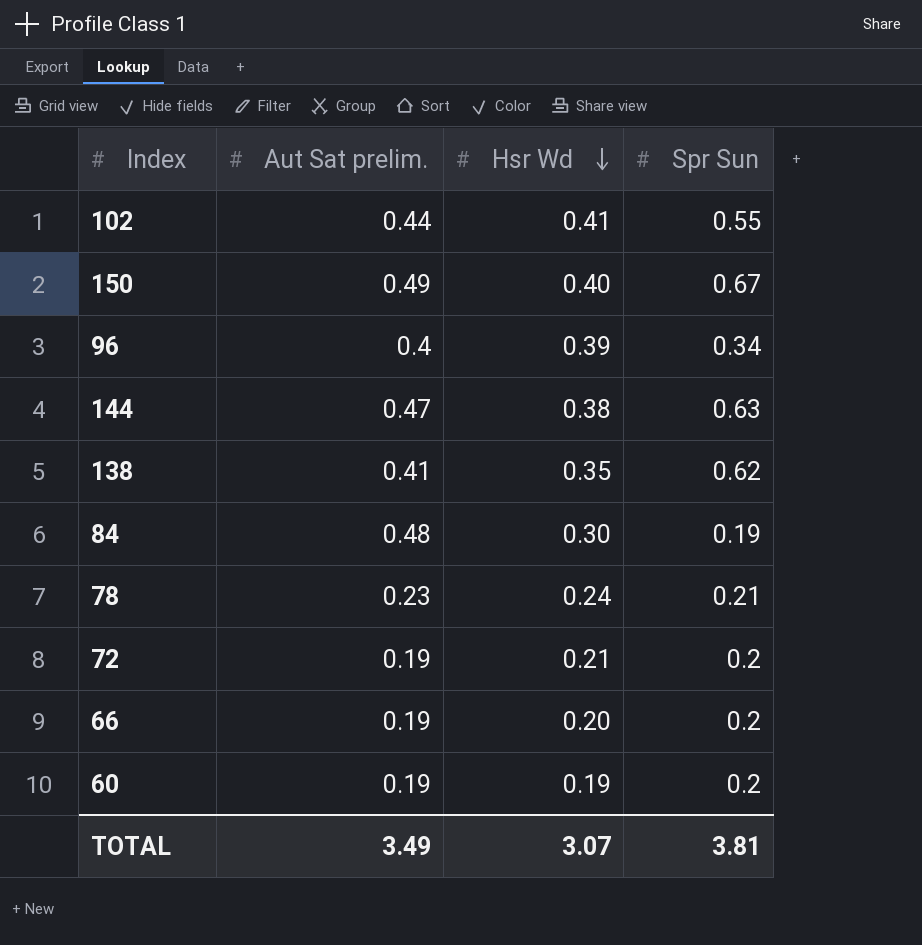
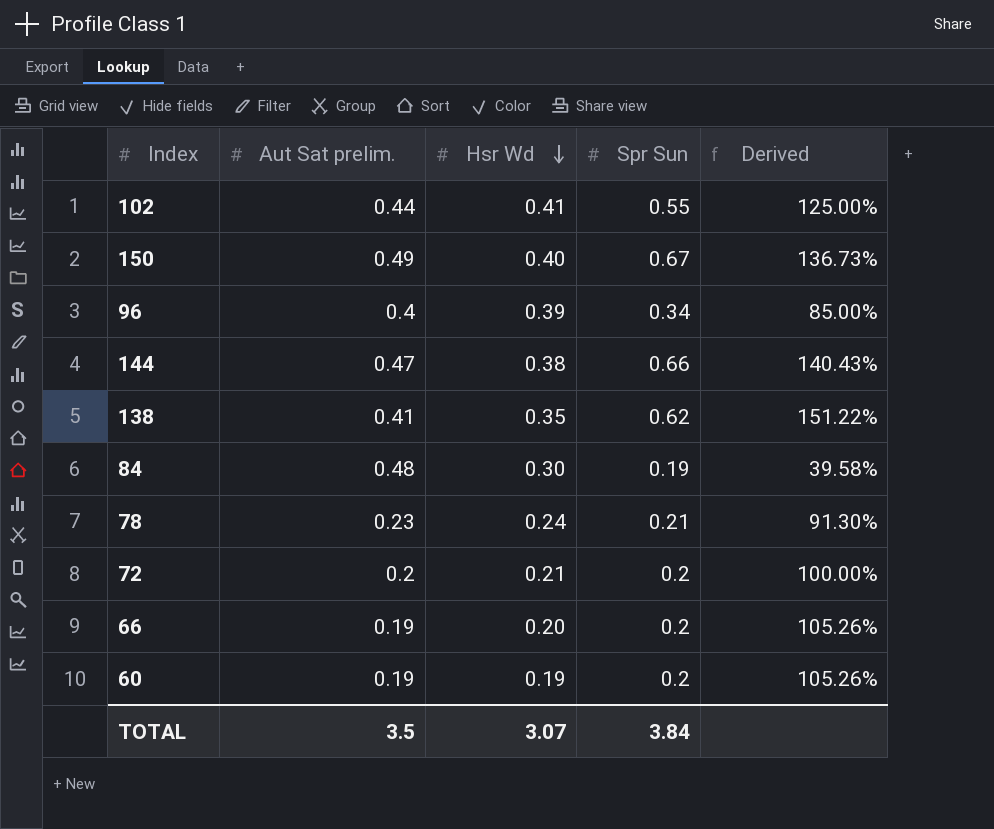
column Derived | formula: none -> [Spr Sun] / [Aut Sat prelim.]
144 | Spr Sun: 0.63 -> 0.66
72 | Aut Sat prelim.: 0.19 -> 0.2
TOTAL | Aut Sat prelim.: 3.49 -> 3.5
TOTAL | Spr Sun: 3.81 -> 3.84

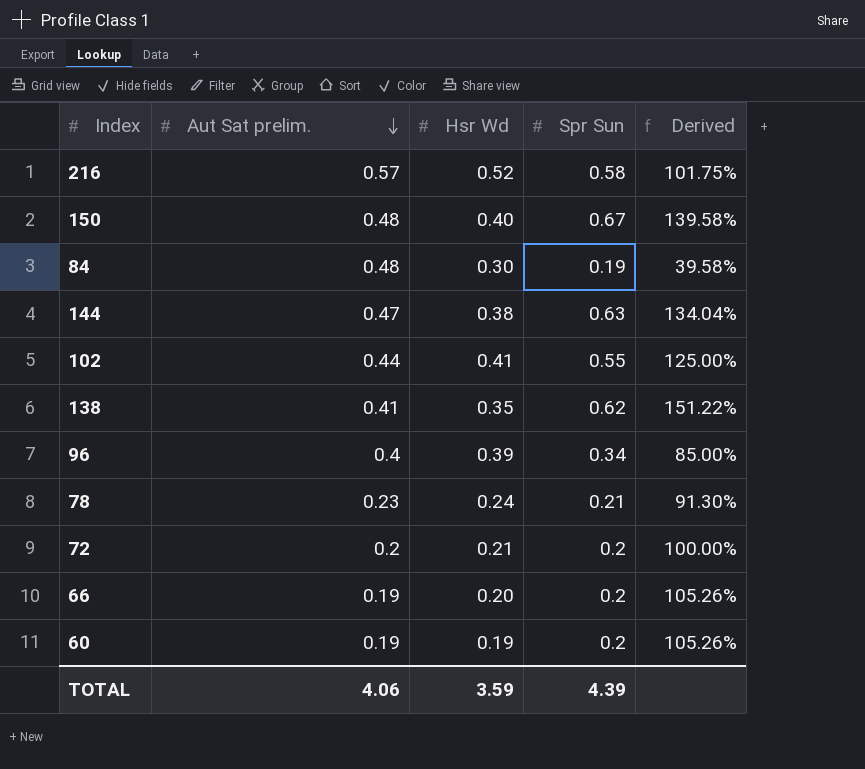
row order: Hsr Wd descending -> Aut Sat prelim. descending
row 216: none -> 0.57 | 0.52 | 0.58 | 101.75%
150 | Aut Sat prelim.: 0.49 -> 0.48
150 | Derived: 136.73% -> 139.58%
144 | Spr Sun: 0.66 -> 0.63
144 | Derived: 140.43% -> 134.04%
TOTAL | Aut Sat prelim.: 3.5 -> 4.06
TOTAL | Hsr Wd: 3.07 -> 3.59
TOTAL | Spr Sun: 3.84 -> 4.39

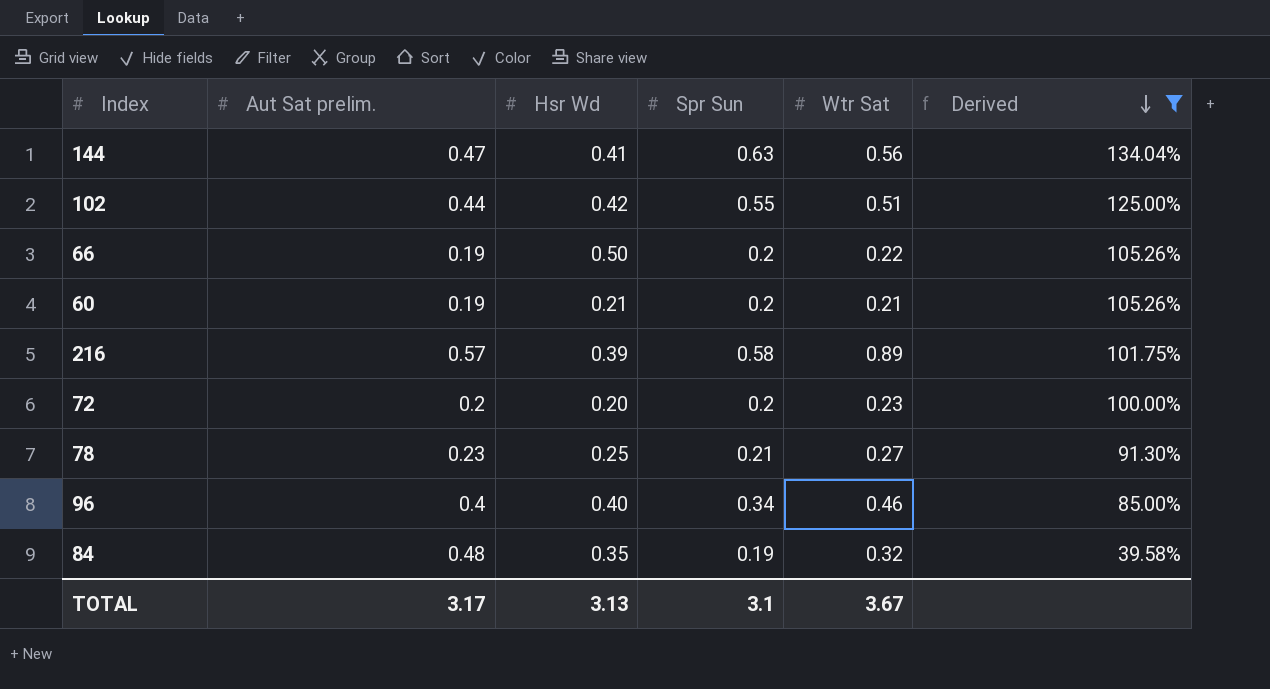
filter: none -> Derived <= 134.04%
row order: Aut Sat prelim. descending -> Derived descending
column Wtr Sat | position: none -> 5
144 | Hsr Wd: 0.38 -> 0.41
102 | Hsr Wd: 0.41 -> 0.42
66 | Hsr Wd: 0.20 -> 0.50
60 | Hsr Wd: 0.19 -> 0.21
216 | Hsr Wd: 0.52 -> 0.39
72 | Hsr Wd: 0.21 -> 0.20
78 | Hsr Wd: 0.24 -> 0.25
96 | Hsr Wd: 0.39 -> 0.40
84 | Hsr Wd: 0.30 -> 0.35
TOTAL | Aut Sat prelim.: 4.06 -> 3.17
TOTAL | Hsr Wd: 3.59 -> 3.13
TOTAL | Spr Sun: 4.39 -> 3.1

